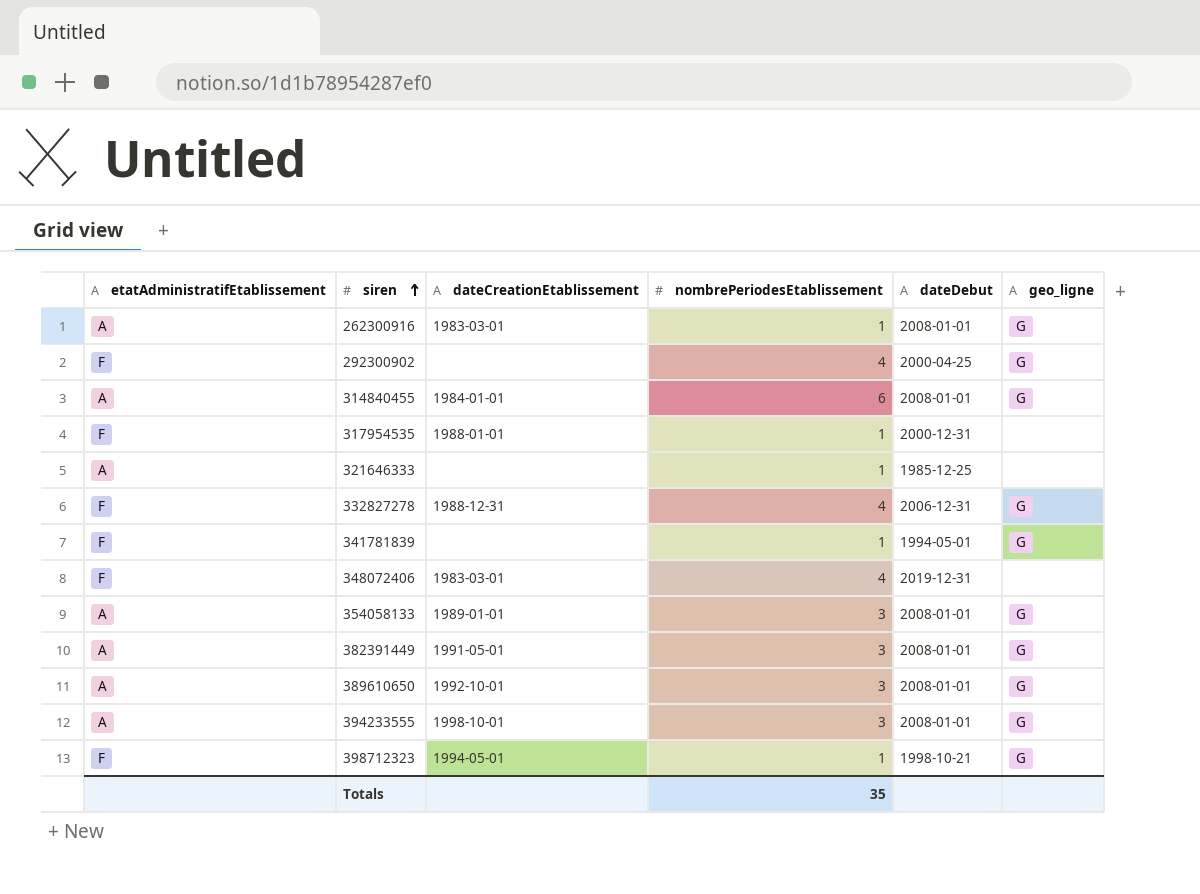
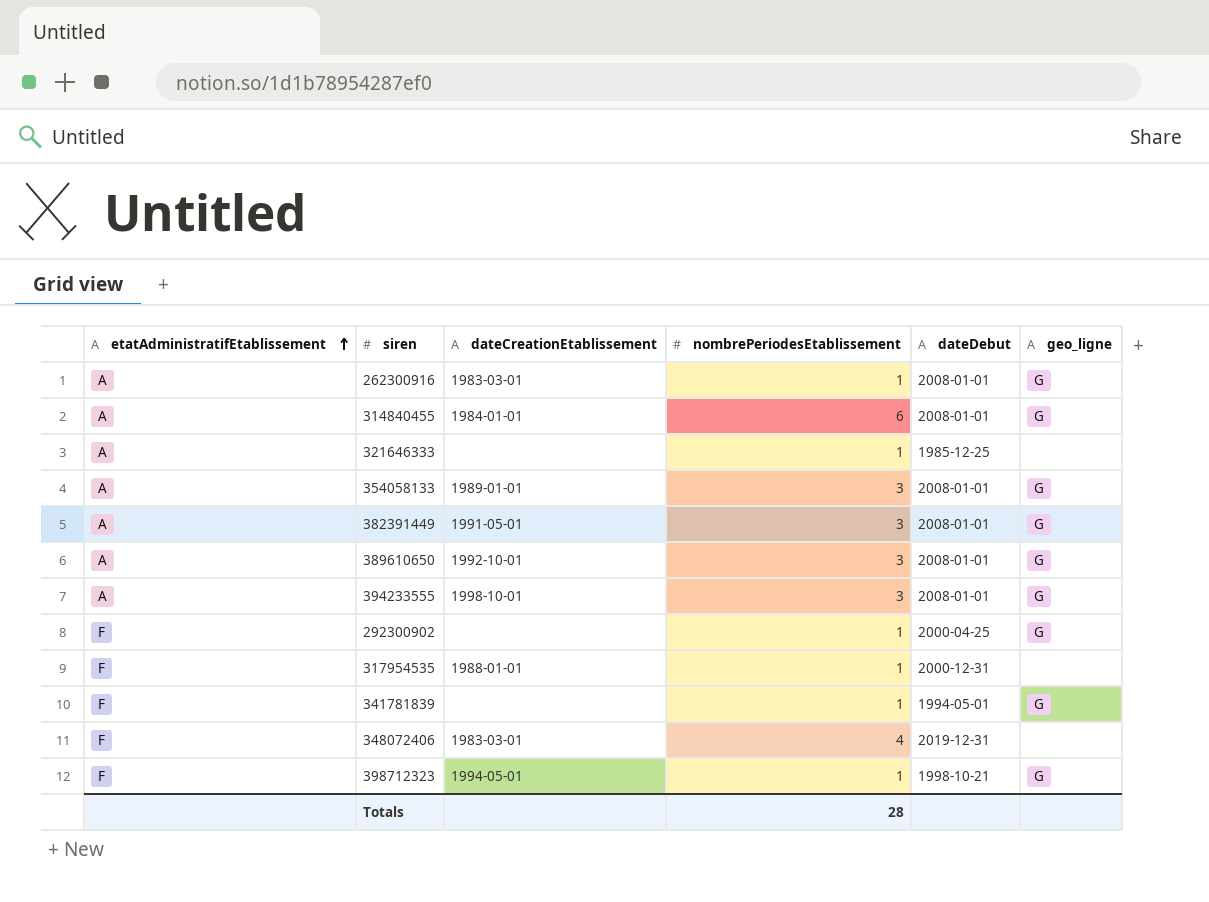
row order: siren ascending -> etatAdministratifEtablissement ascending
row 332827278: F | 1988-12-31 | 4 | 2006-12-31 | G -> none
292300902 | nombrePeriodesEtablissement: 4 -> 1
Totals | nombrePeriodesEtablissement: 35 -> 28

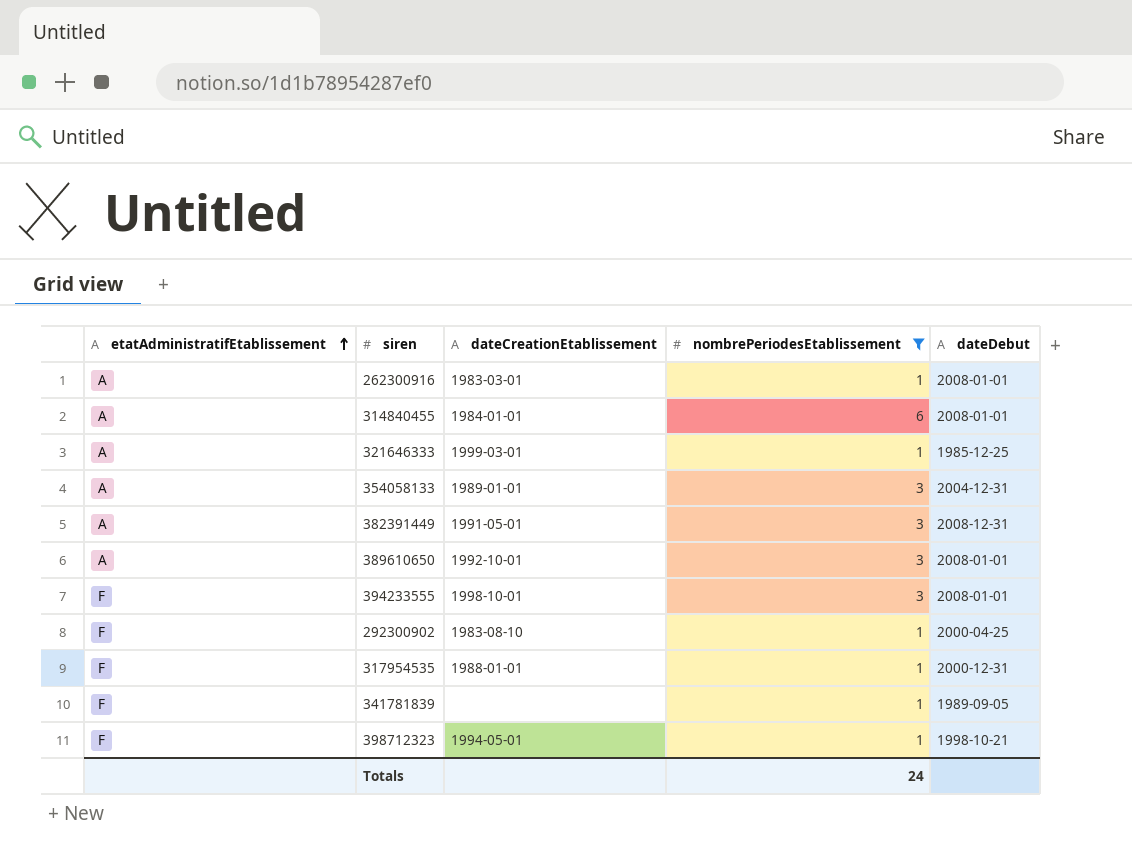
filter: none -> nombrePeriodesEtablissement != 4
column geo_ligne | position: 6 -> none
321646333 | dateCreationEtablissement: none -> 1999-03-01
354058133 | dateDebut: 2008-01-01 -> 2004-12-31
382391449 | dateDebut: 2008-01-01 -> 2008-12-31
394233555 | etatAdministratifEtablissement: A -> F
292300902 | dateCreationEtablissement: none -> 1983-08-10
341781839 | dateDebut: 1994-05-01 -> 1989-09-05
Totals | nombrePeriodesEtablissement: 28 -> 24

